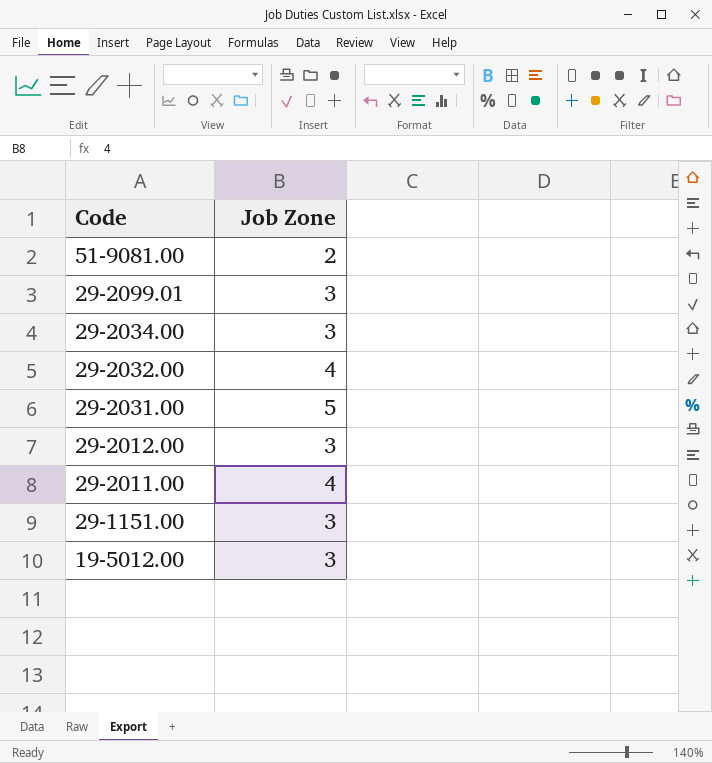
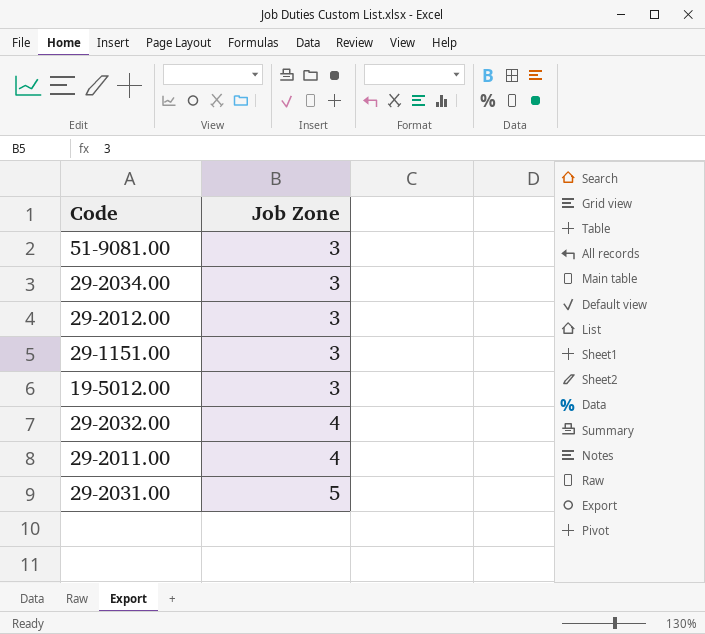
row order: Code descending -> Job Zone ascending
row 29-2099.01: 3 -> none
51-9081.00 | Job Zone: 2 -> 3

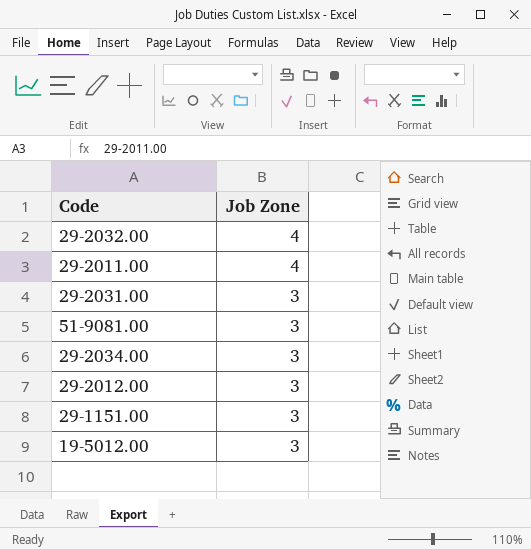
row order: Job Zone ascending -> Job Zone descending
29-2031.00 | Job Zone: 5 -> 3

